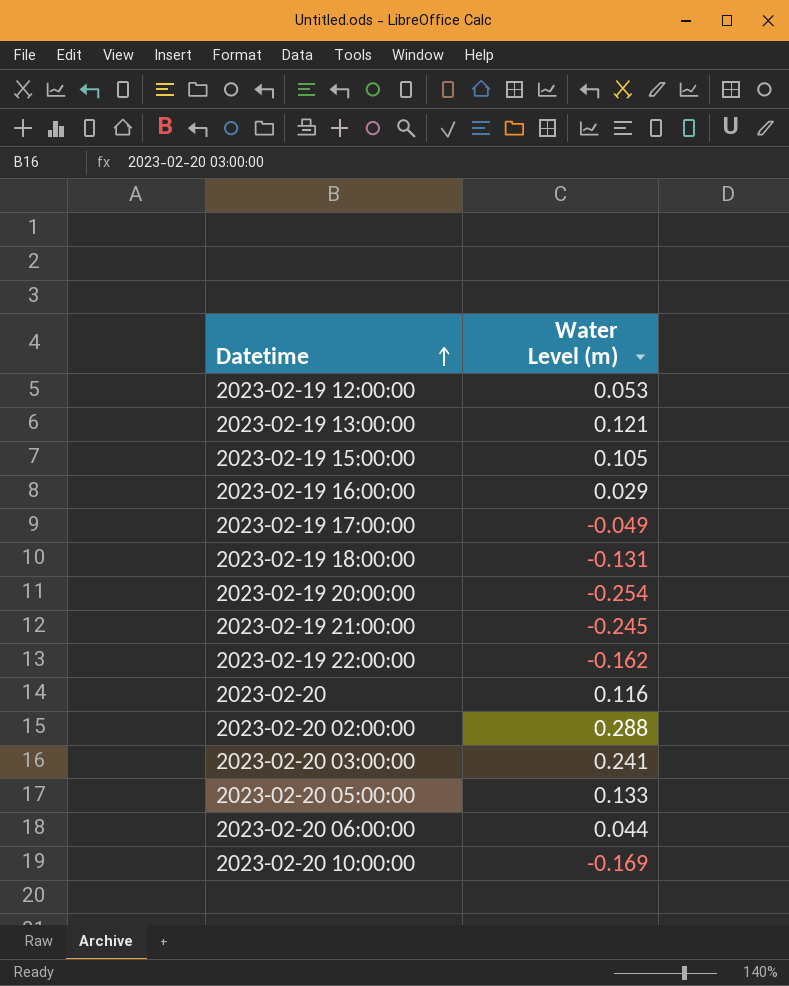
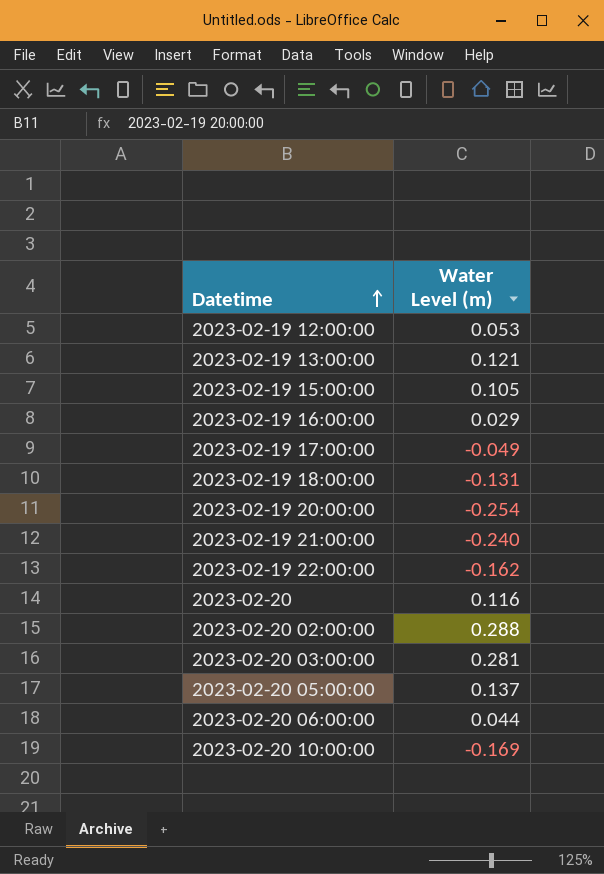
2023-02-19 21:00:00 | Water Level (m): -0.245 -> -0.240
2023-02-20 03:00:00 | Water Level (m): 0.241 -> 0.281
2023-02-20 05:00:00 | Water Level (m): 0.133 -> 0.137

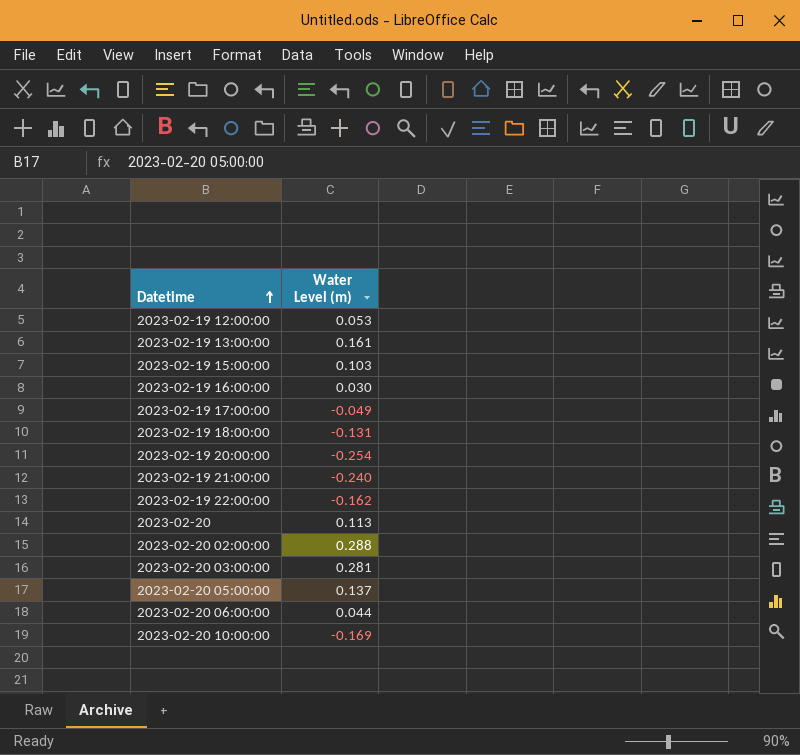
2023-02-19 13:00:00 | Water Level (m): 0.121 -> 0.161
2023-02-19 15:00:00 | Water Level (m): 0.105 -> 0.103
2023-02-19 16:00:00 | Water Level (m): 0.029 -> 0.030
2023-02-20 | Water Level (m): 0.116 -> 0.113

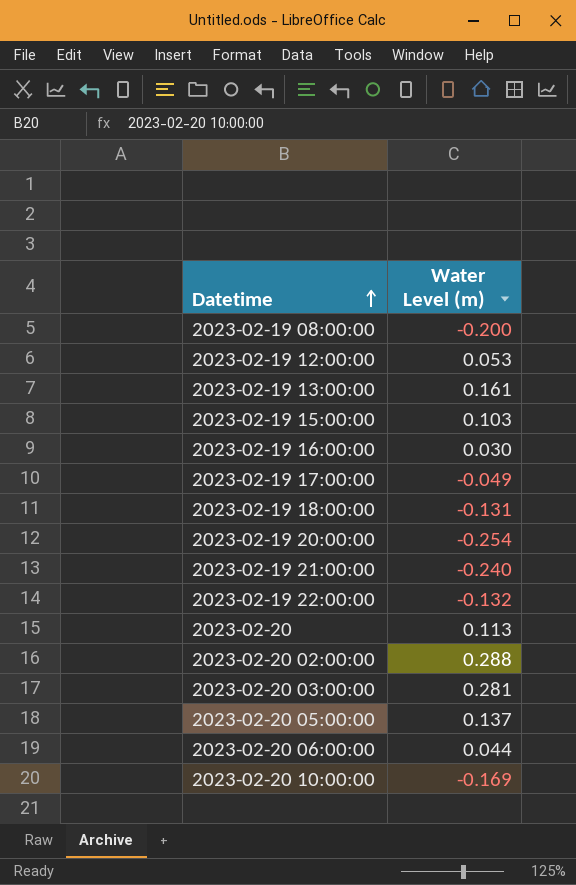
row 2023-02-19 08:00:00: none -> -0.200
2023-02-19 22:00:00 | Water Level (m): -0.162 -> -0.132

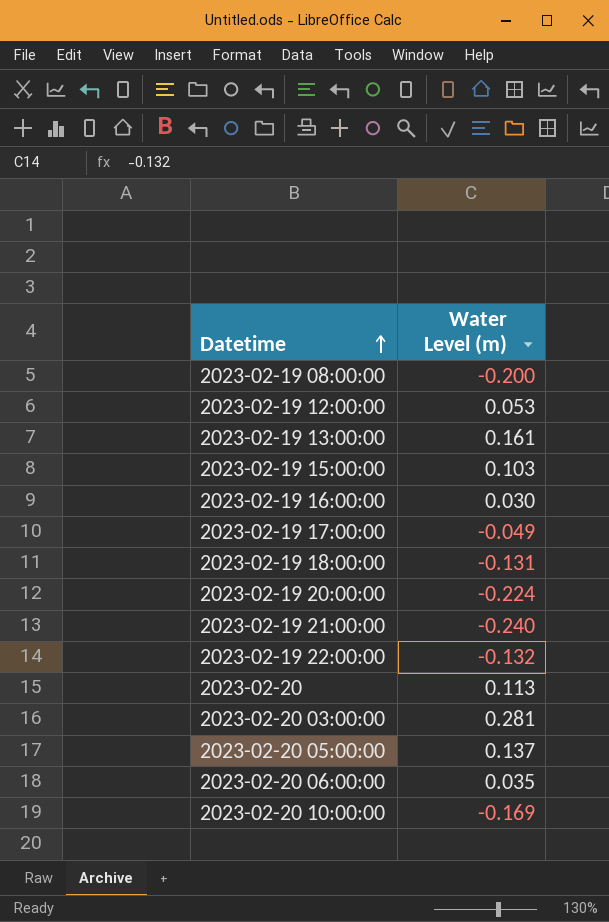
row 2023-02-20 02:00:00: 0.288 -> none
2023-02-19 20:00:00 | Water Level (m): -0.254 -> -0.224
2023-02-20 06:00:00 | Water Level (m): 0.044 -> 0.035

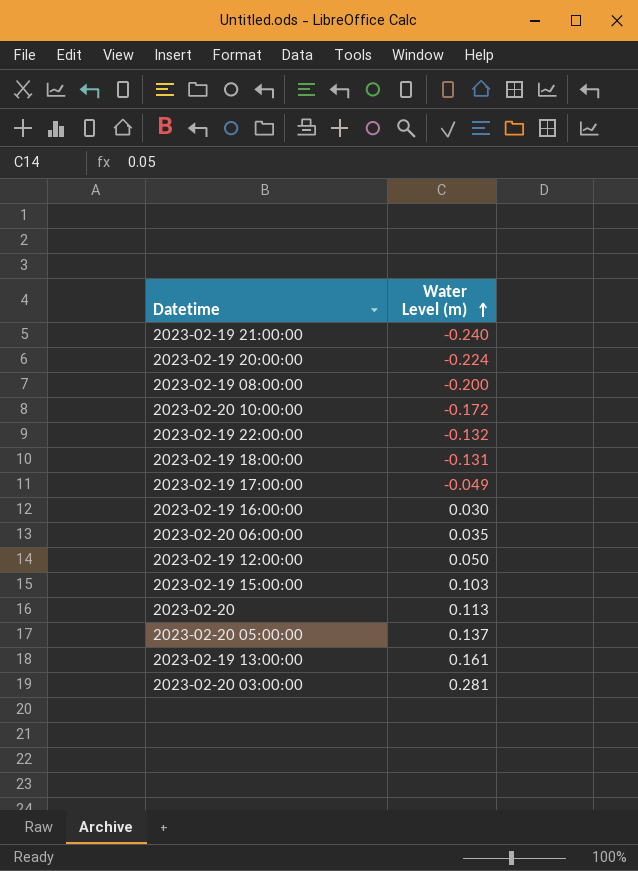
row order: Datetime ascending -> Water Level (m) ascending
2023-02-20 10:00:00 | Water Level (m): -0.169 -> -0.172
2023-02-19 12:00:00 | Water Level (m): 0.053 -> 0.050

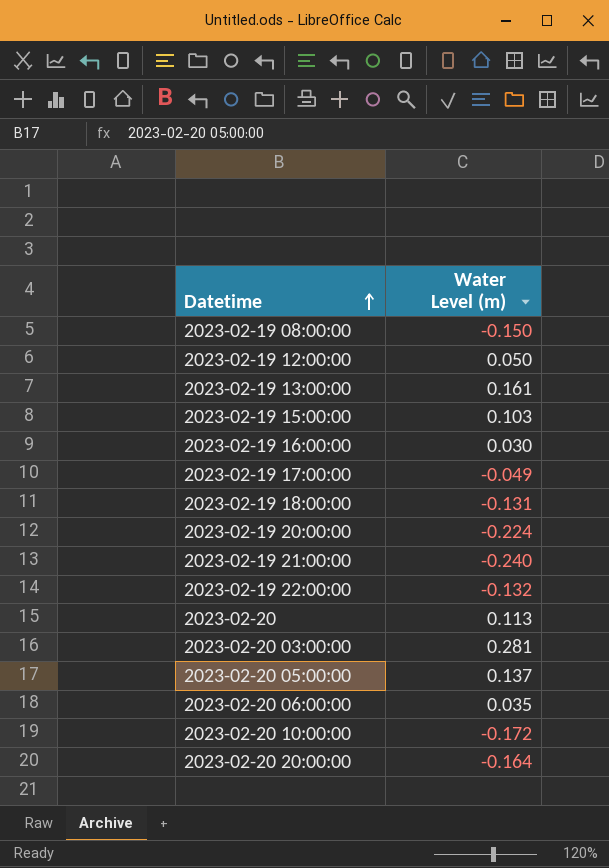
row order: Water Level (m) ascending -> Datetime ascending
2023-02-19 08:00:00 | Water Level (m): -0.200 -> -0.150
row 2023-02-20 20:00:00: none -> -0.164

